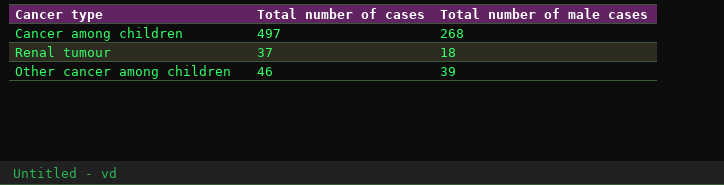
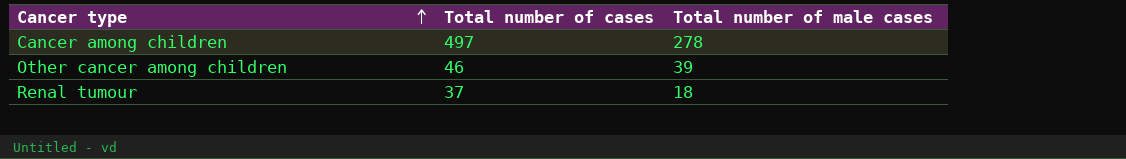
row order: none -> Cancer type ascending
Cancer among children | Total number of male cases: 268 -> 278

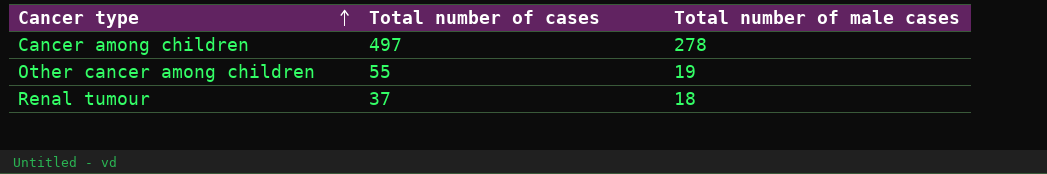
Other cancer among children | Total number of cases: 46 -> 55
Other cancer among children | Total number of male cases: 39 -> 19

